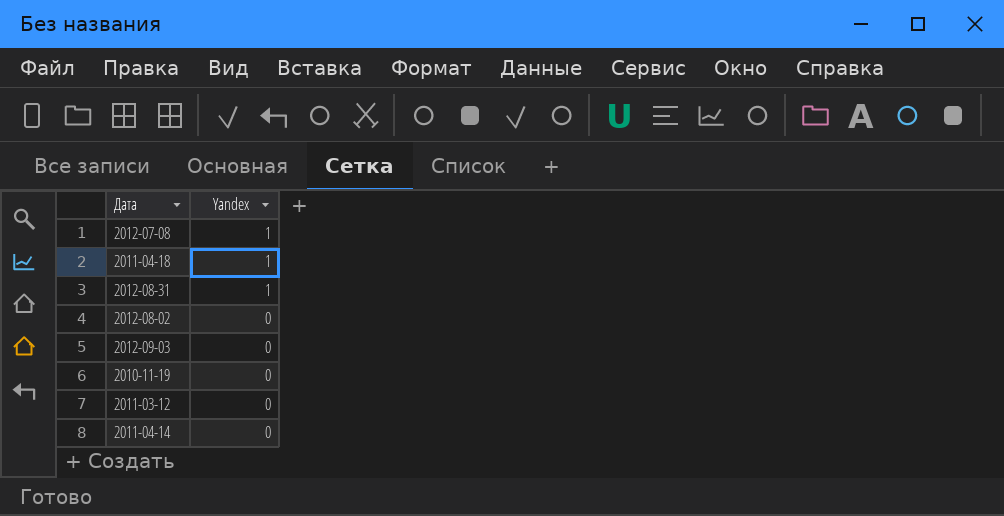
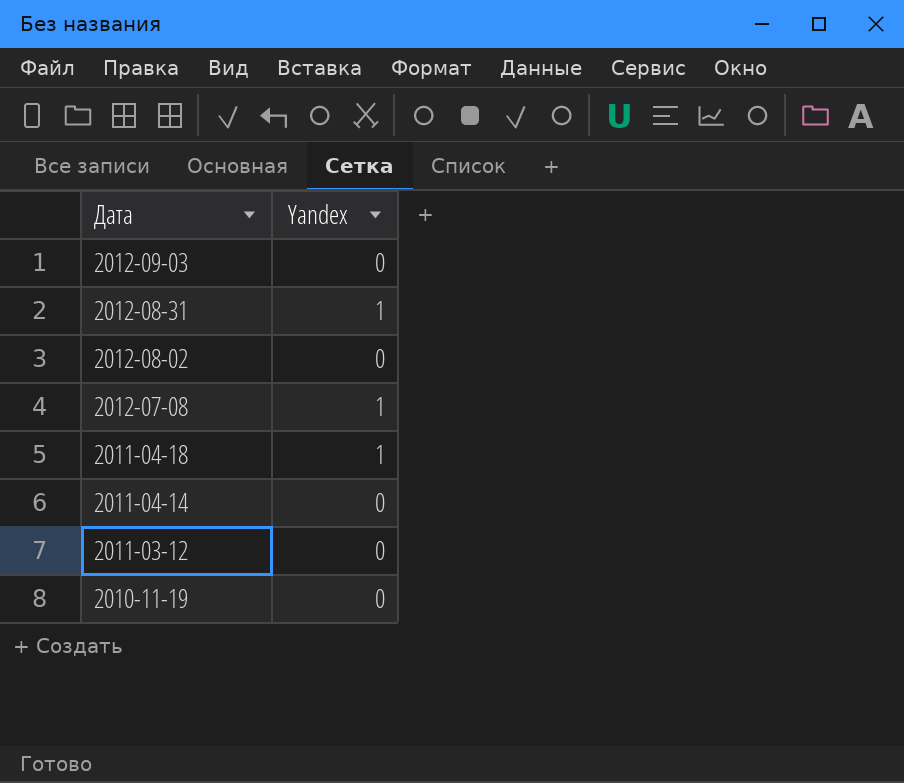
row order: Yandex descending -> Дата descending

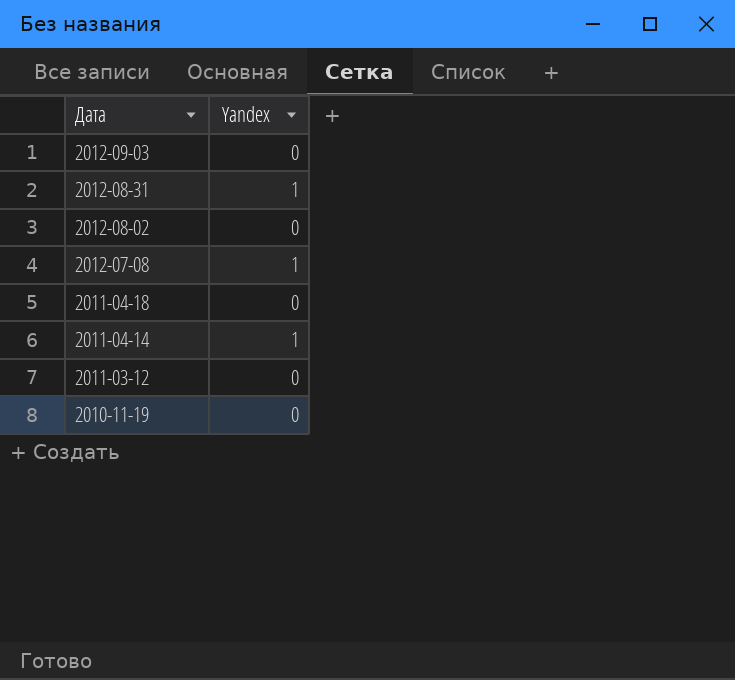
2011-04-18 | Yandex: 1 -> 0
2011-04-14 | Yandex: 0 -> 1

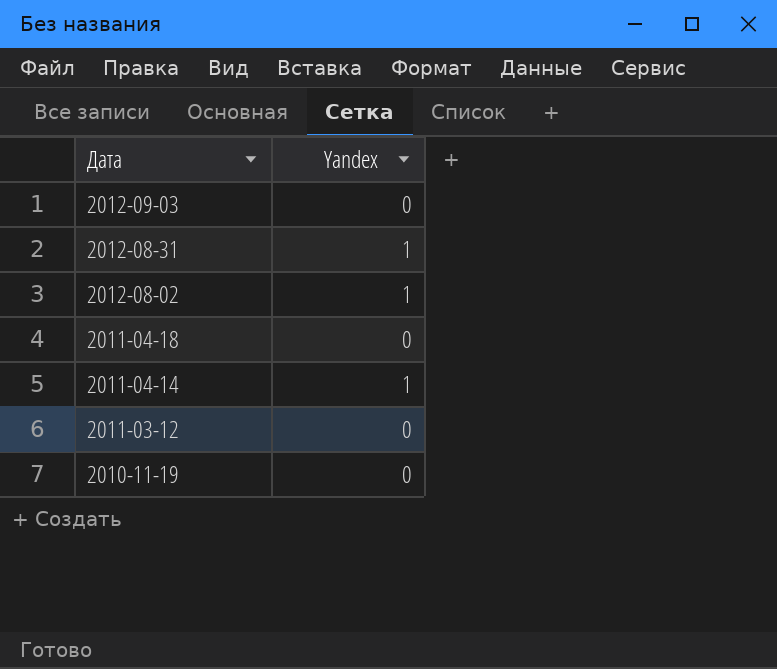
row 2012-07-08: 1 -> none
2012-08-02 | Yandex: 0 -> 1

